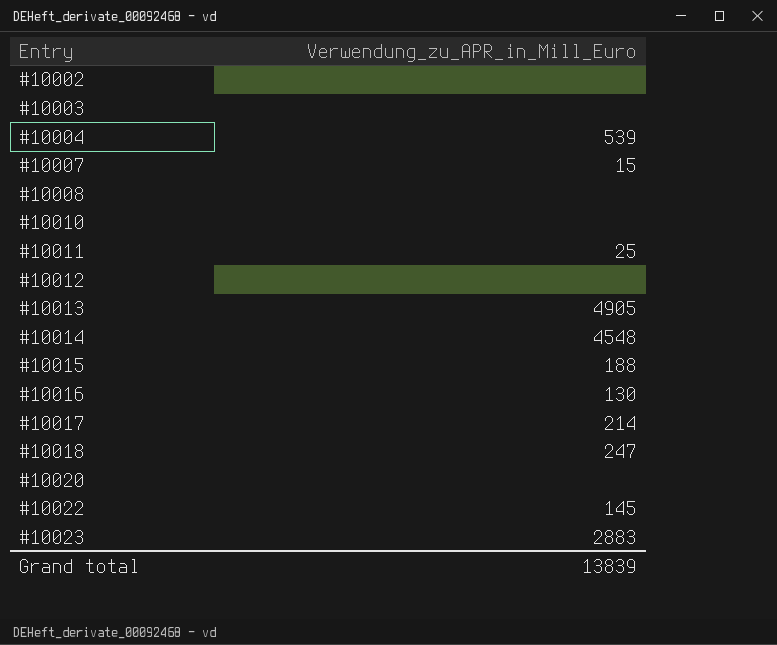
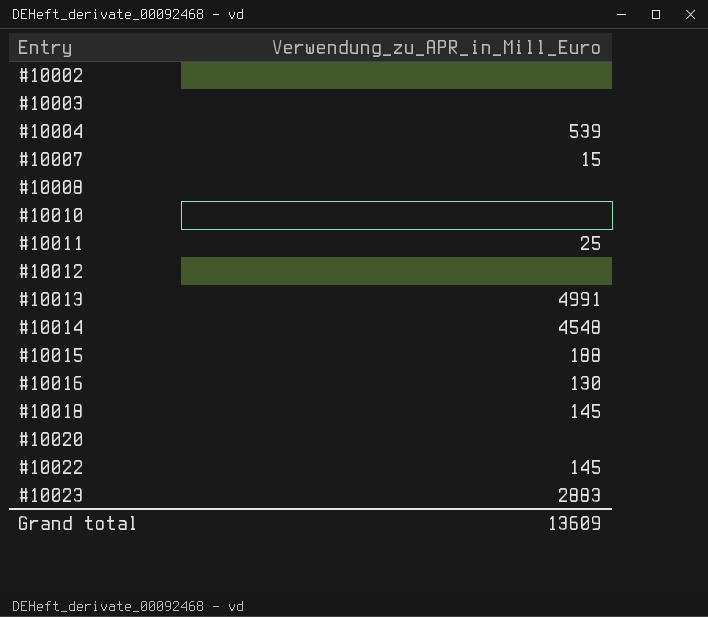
row #10017: 214 -> none
#10013 | Verwendung_zu_APR_in_Mill_Euro: 4905 -> 4991
#10018 | Verwendung_zu_APR_in_Mill_Euro: 247 -> 145
Grand total | Verwendung_zu_APR_in_Mill_Euro: 13839 -> 13609

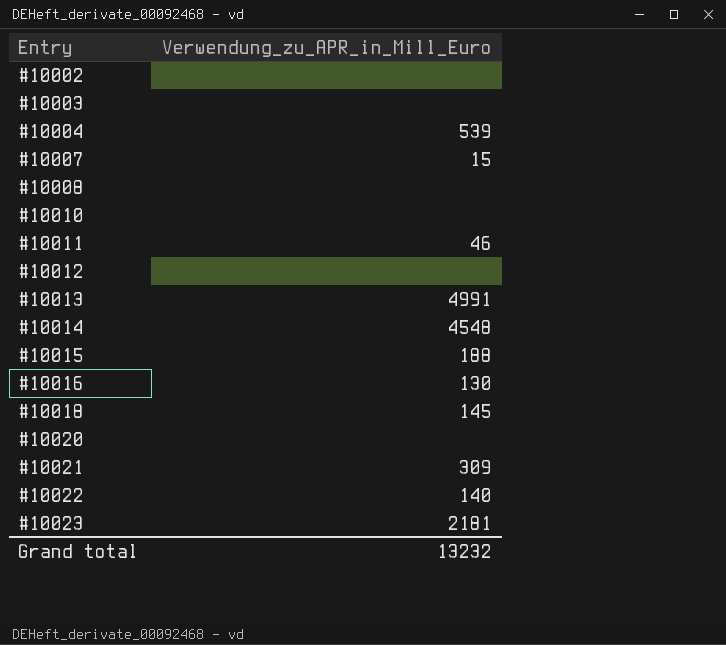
#10011 | Verwendung_zu_APR_in_Mill_Euro: 25 -> 46
row #10021: none -> 309
#10022 | Verwendung_zu_APR_in_Mill_Euro: 145 -> 140
#10023 | Verwendung_zu_APR_in_Mill_Euro: 2883 -> 2181
Grand total | Verwendung_zu_APR_in_Mill_Euro: 13609 -> 13232

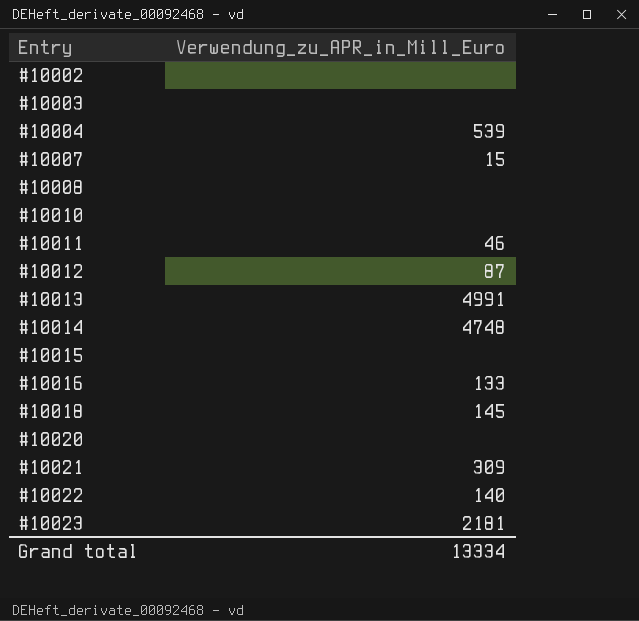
#10012 | Verwendung_zu_APR_in_Mill_Euro: none -> 87
#10014 | Verwendung_zu_APR_in_Mill_Euro: 4548 -> 4748
#10015 | Verwendung_zu_APR_in_Mill_Euro: 188 -> none
#10016 | Verwendung_zu_APR_in_Mill_Euro: 130 -> 133
Grand total | Verwendung_zu_APR_in_Mill_Euro: 13232 -> 13334

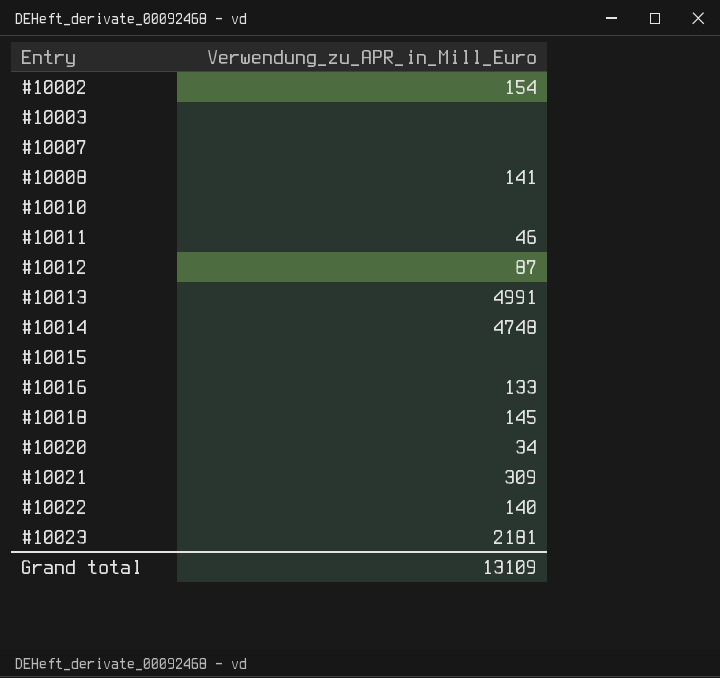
row #10004: 539 -> none
#10002 | Verwendung_zu_APR_in_Mill_Euro: none -> 154
#10007 | Verwendung_zu_APR_in_Mill_Euro: 15 -> none
#10008 | Verwendung_zu_APR_in_Mill_Euro: none -> 141
#10020 | Verwendung_zu_APR_in_Mill_Euro: none -> 34
Grand total | Verwendung_zu_APR_in_Mill_Euro: 13334 -> 13109

